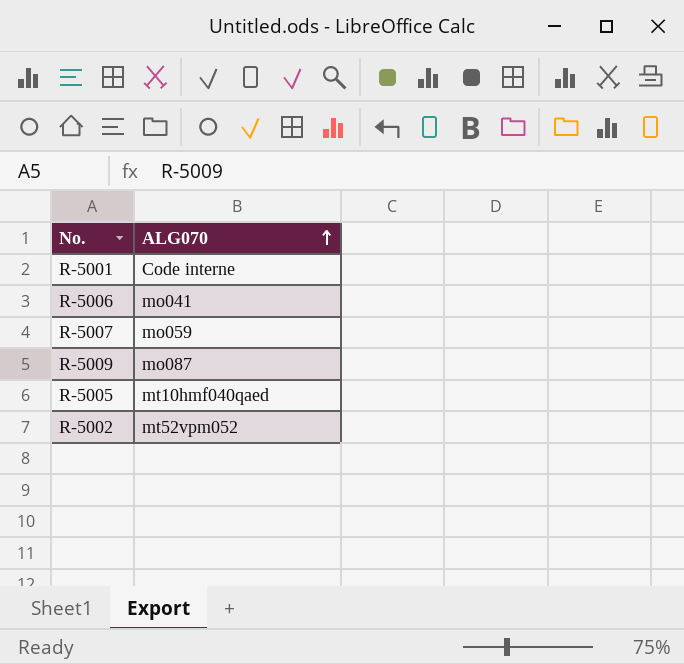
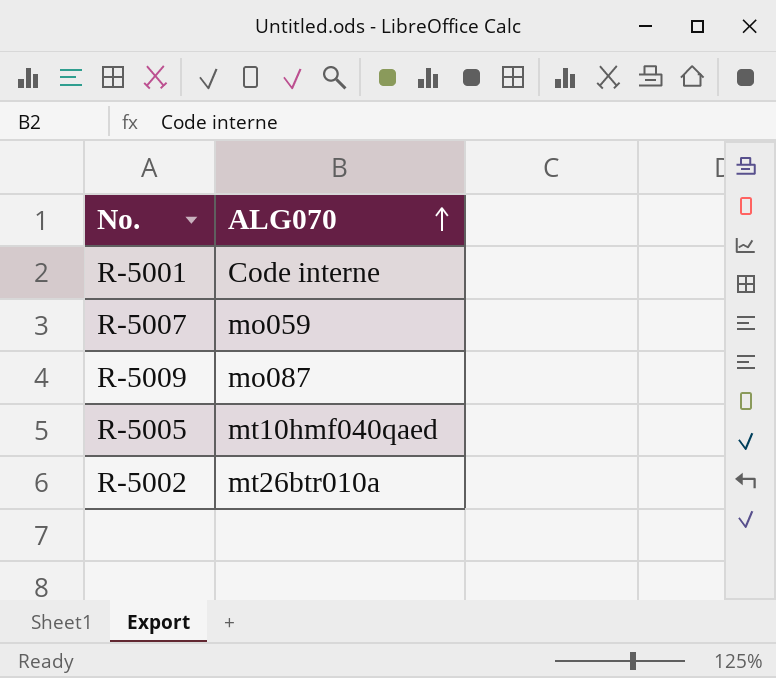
row R-5006: mo041 -> none
R-5002 | ALG070: mt52vpm052 -> mt26btr010a

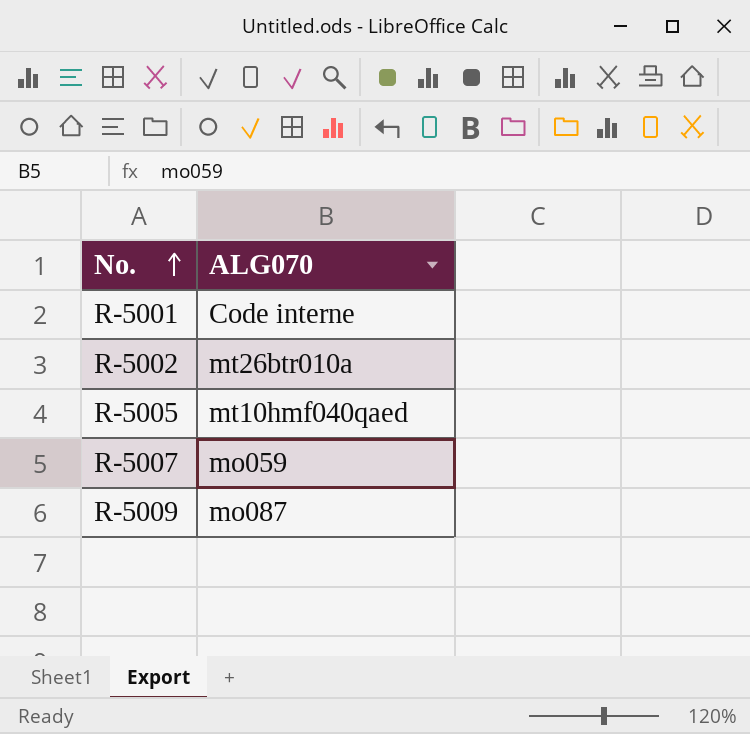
row order: ALG070 ascending -> No. ascending

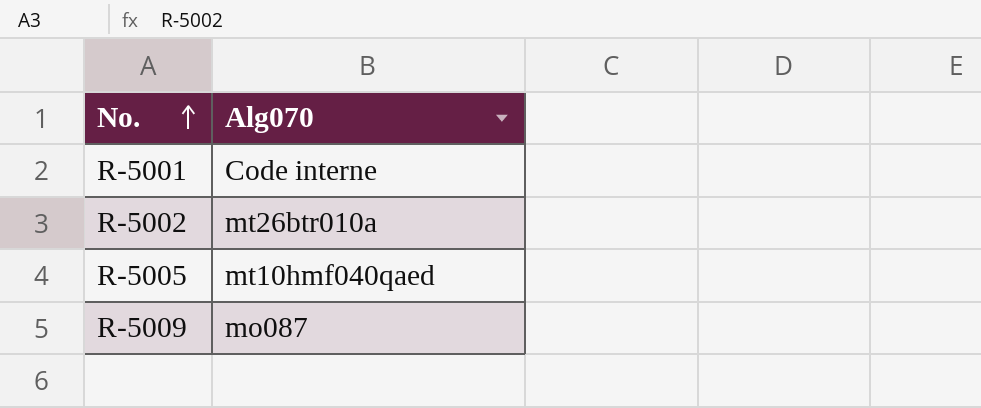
column name: ALG070 -> Alg070
row R-5007: mo059 -> none

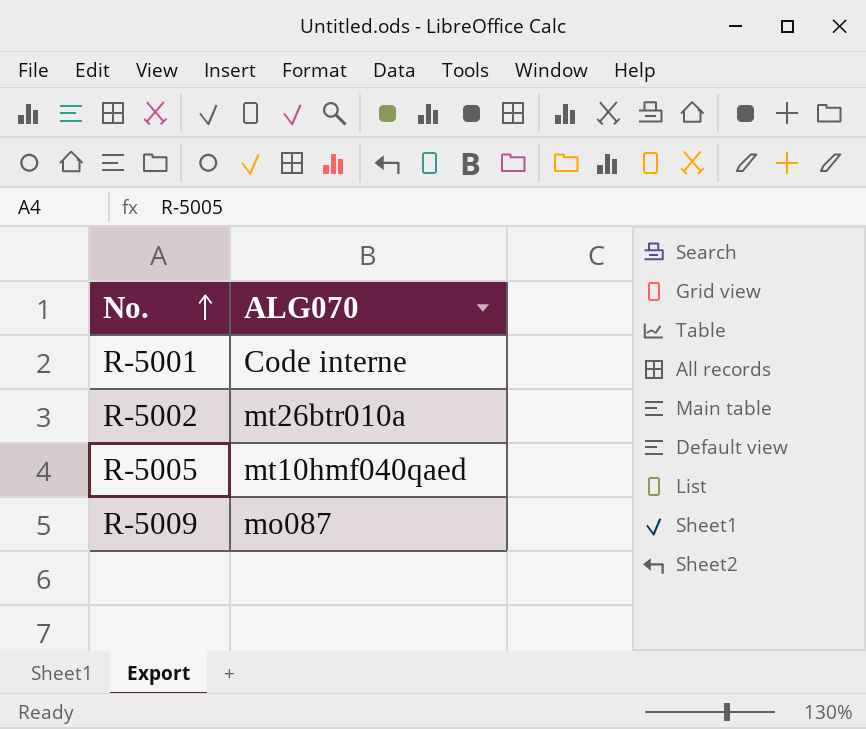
column name: Alg070 -> ALG070

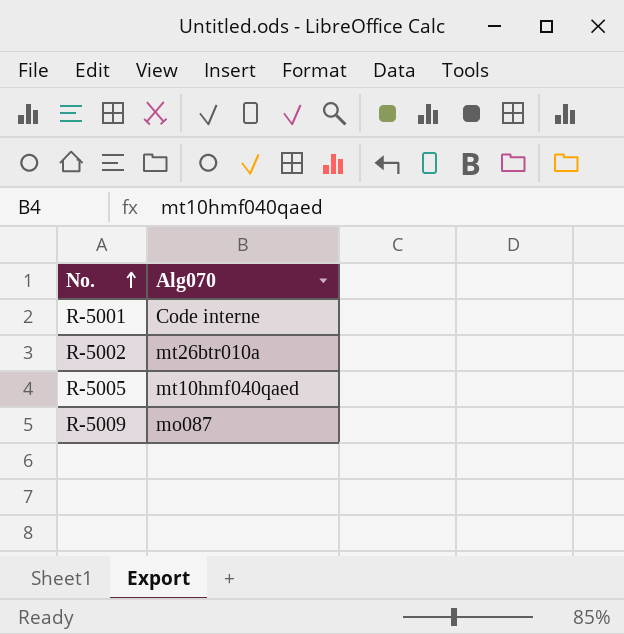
column name: ALG070 -> Alg070

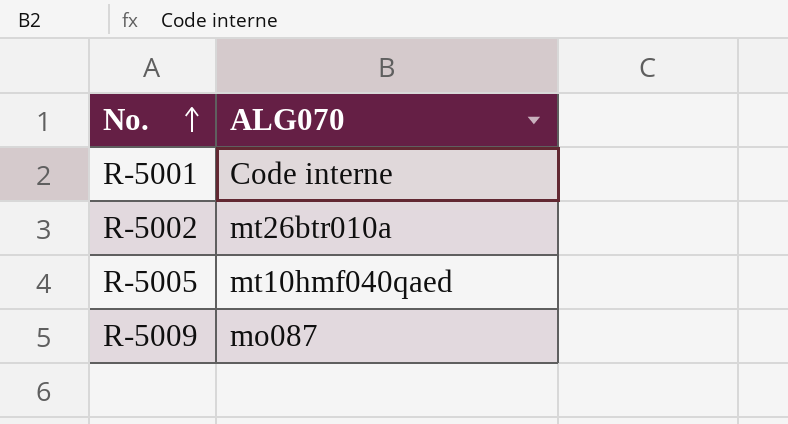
column name: Alg070 -> ALG070

